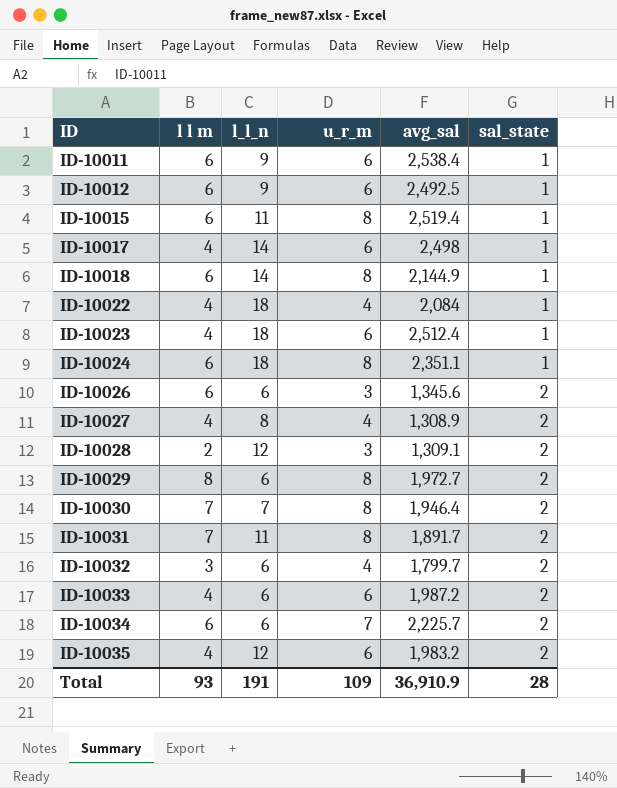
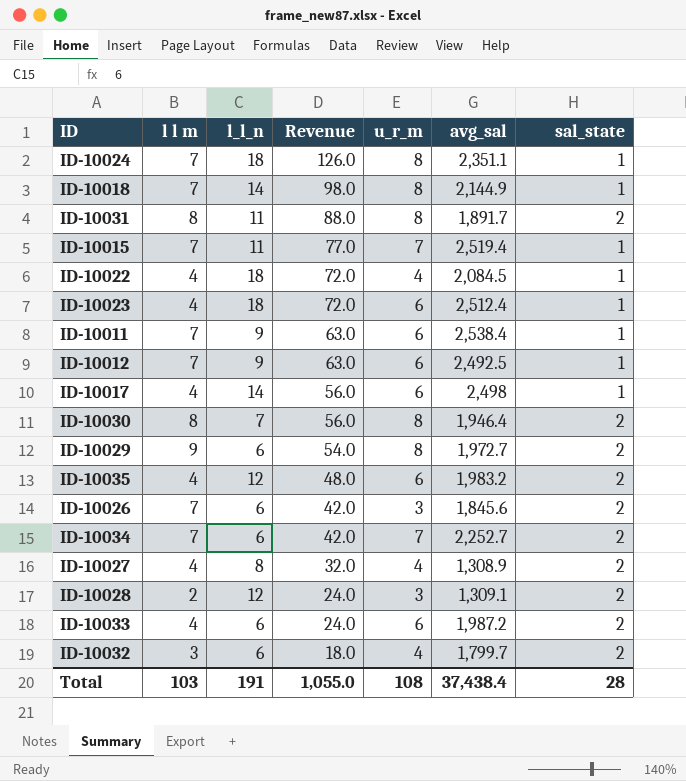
row order: ID ascending -> Revenue descending
column Revenue | formula: none -> [l l m] * [l_l_n]
ID-10024 | l l m: 6 -> 7
ID-10018 | l l m: 6 -> 7
ID-10031 | l l m: 7 -> 8
ID-10015 | l l m: 6 -> 7
ID-10015 | u_r_m: 8 -> 7
ID-10022 | avg_sal: 2,084 -> 2,084.5
ID-10011 | l l m: 6 -> 7
ID-10012 | l l m: 6 -> 7
ID-10030 | l l m: 7 -> 8
ID-10029 | l l m: 8 -> 9
ID-10026 | l l m: 6 -> 7
ID-10026 | avg_sal: 1,345.6 -> 1,845.6
ID-10034 | l l m: 6 -> 7
ID-10034 | avg_sal: 2,225.7 -> 2,252.7
Total | l l m: 93 -> 103
Total | u_r_m: 109 -> 108
Total | avg_sal: 36,910.9 -> 37,438.4

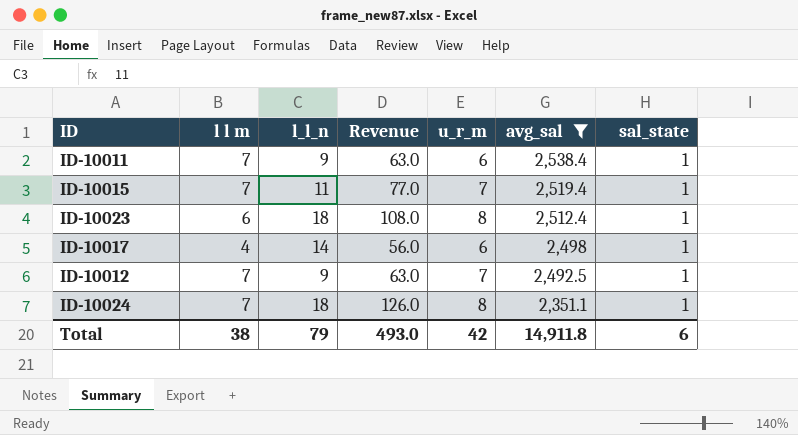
filter: none -> avg_sal >= 2,351.1
row order: Revenue descending -> avg_sal descending
ID-10023 | l l m: 4 -> 6
ID-10023 | Revenue: 72.0 -> 108.0
ID-10023 | u_r_m: 6 -> 8
ID-10012 | u_r_m: 6 -> 7
Total | l l m: 103 -> 38
Total | l_l_n: 191 -> 79
Total | Revenue: 1,055.0 -> 493.0
Total | u_r_m: 108 -> 42
Total | avg_sal: 37,438.4 -> 14,911.8
Total | sal_state: 28 -> 6

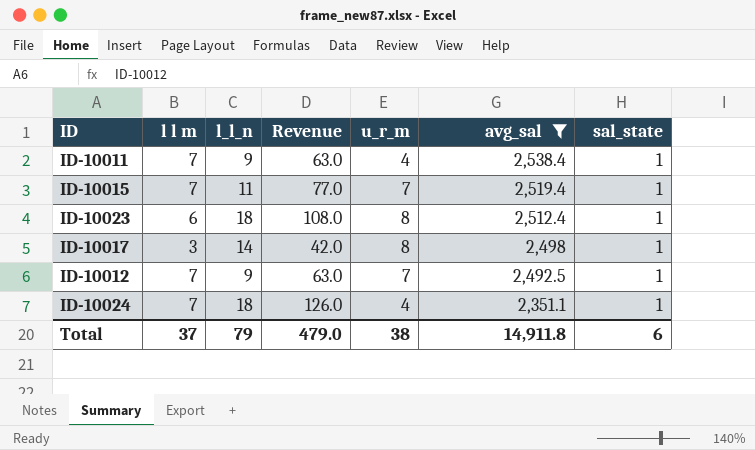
ID-10011 | u_r_m: 6 -> 4
ID-10017 | l l m: 4 -> 3
ID-10017 | Revenue: 56.0 -> 42.0
ID-10017 | u_r_m: 6 -> 8
ID-10024 | u_r_m: 8 -> 4
Total | l l m: 38 -> 37
Total | Revenue: 493.0 -> 479.0
Total | u_r_m: 42 -> 38

